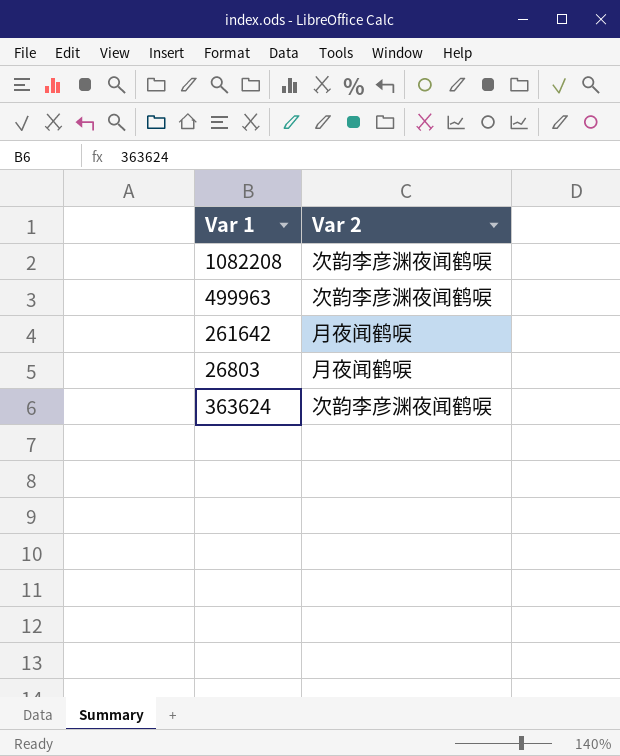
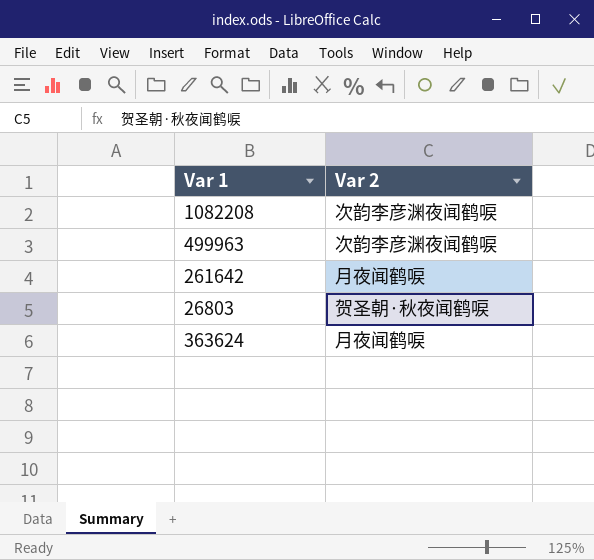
26803 | Var 2: 月夜闻鹤唳 -> 贺圣朝·秋夜闻鹤唳
363624 | Var 2: 次韵李彦渊夜闻鹤唳 -> 月夜闻鹤唳

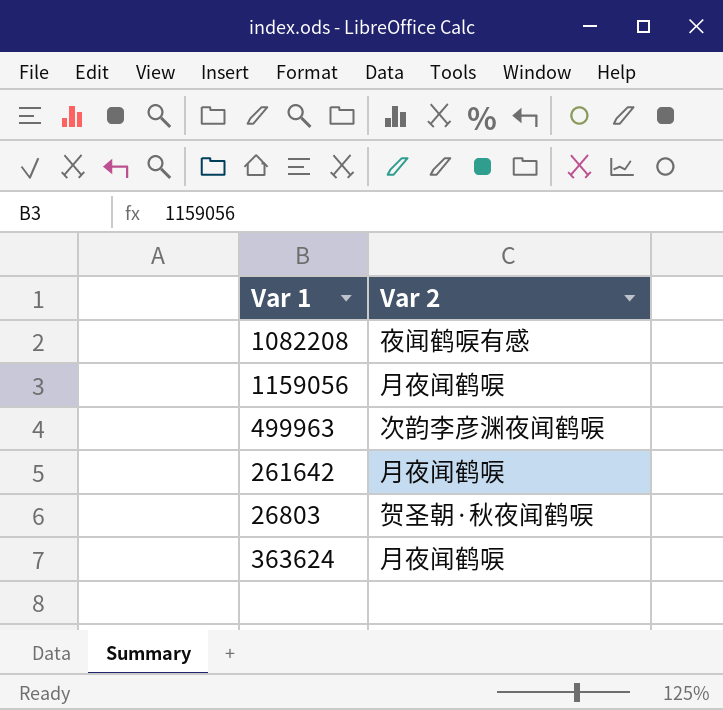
1082208 | Var 2: 次韵李彦渊夜闻鹤唳 -> 夜闻鹤唳有感
row 1159056: none -> 月夜闻鹤唳

